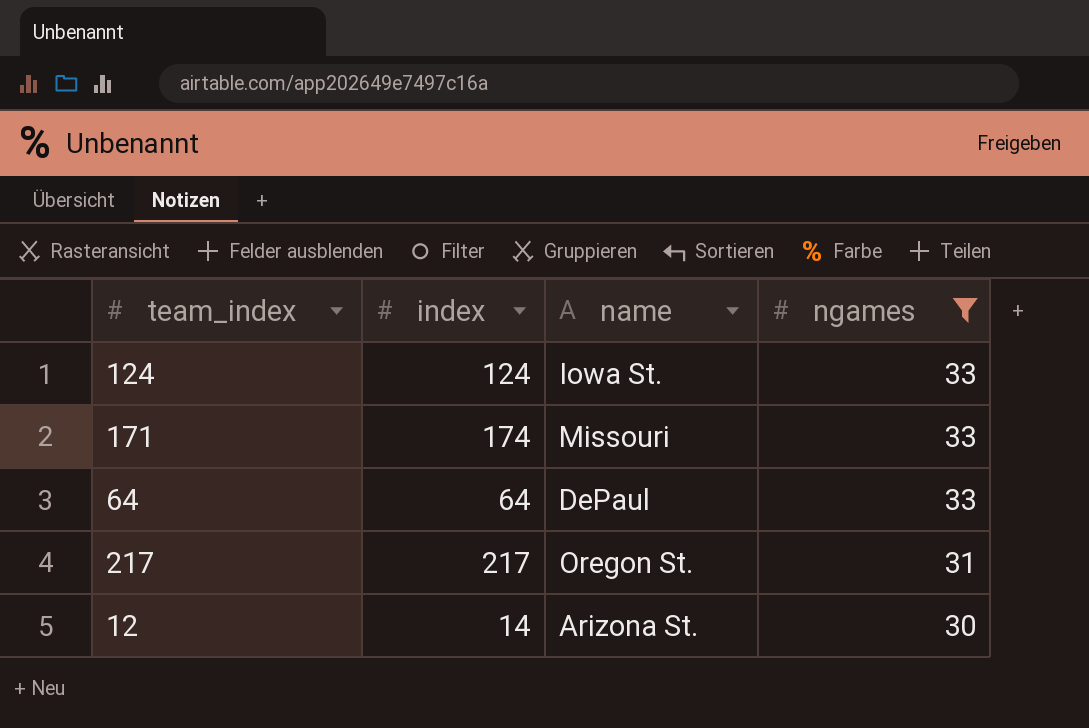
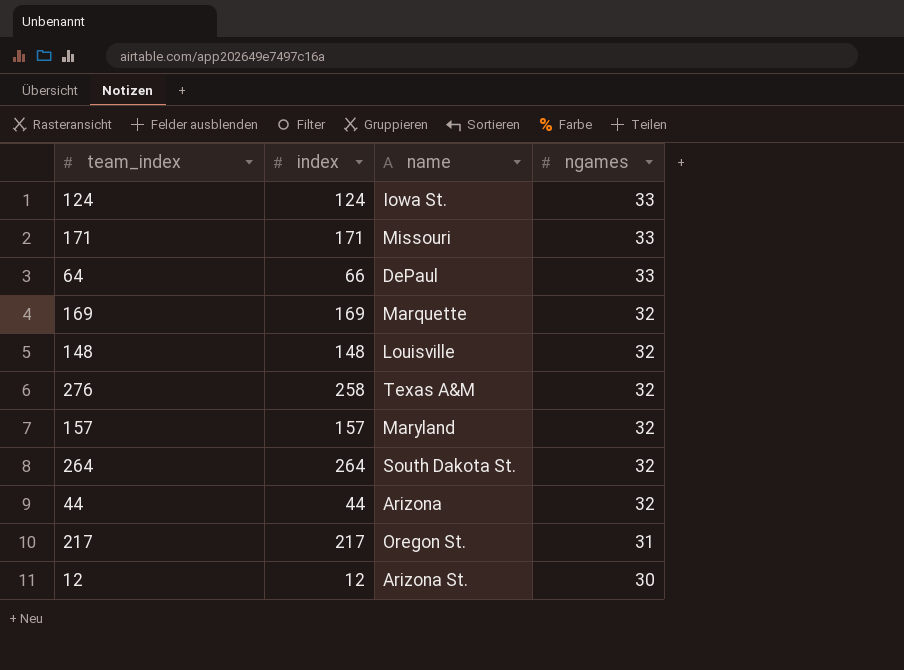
filter: ngames != 32 -> none
171 | index: 174 -> 171
64 | index: 64 -> 66
12 | index: 14 -> 12

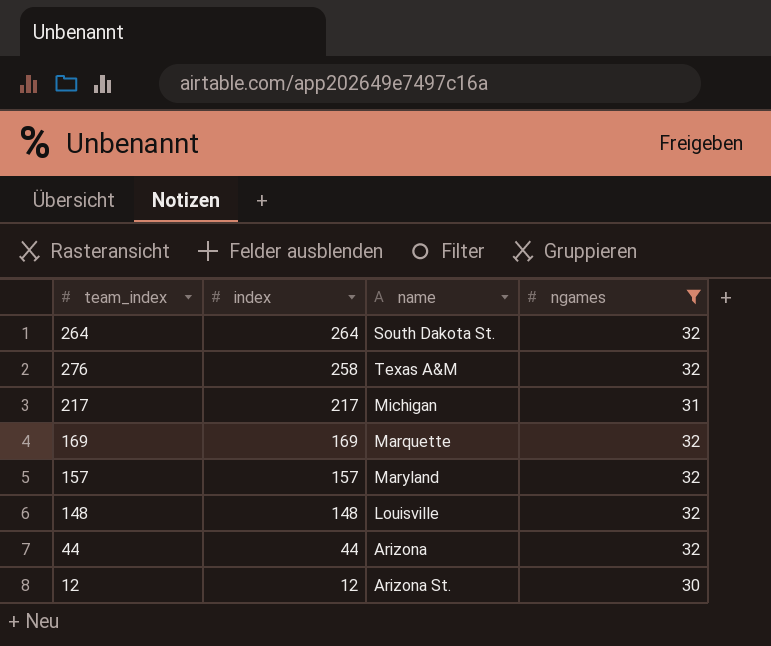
filter: none -> ngames != 33
row order: ngames descending -> index descending
217 | name: Oregon St. -> Michigan

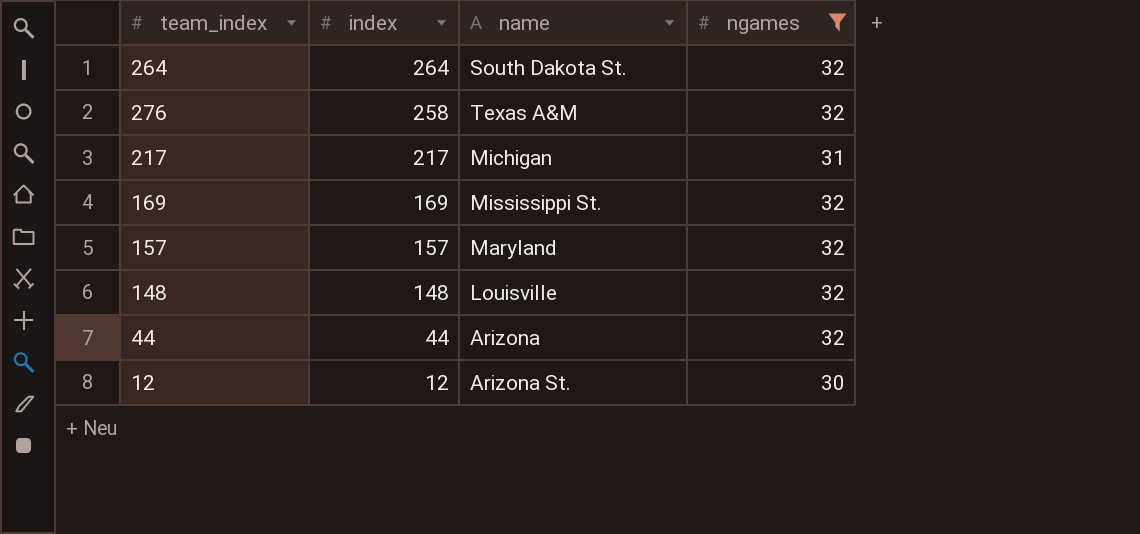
169 | name: Marquette -> Mississippi St.

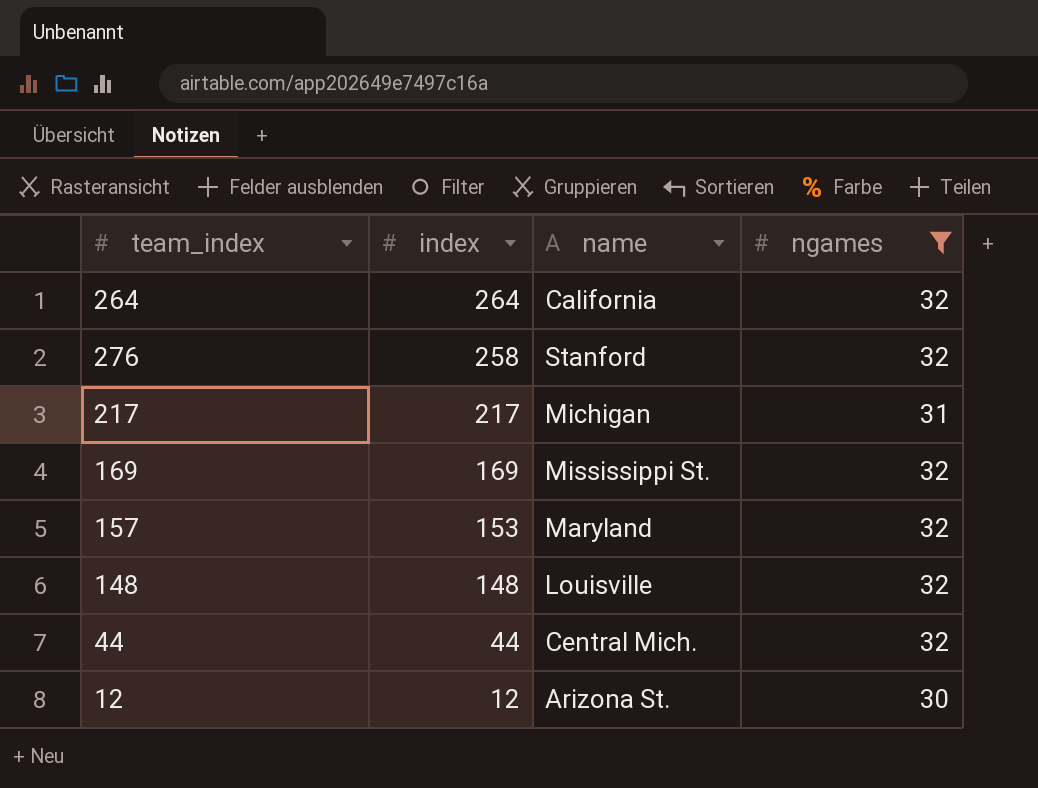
264 | name: South Dakota St. -> California
276 | name: Texas A&M -> Stanford
157 | index: 157 -> 153
44 | name: Arizona -> Central Mich.

